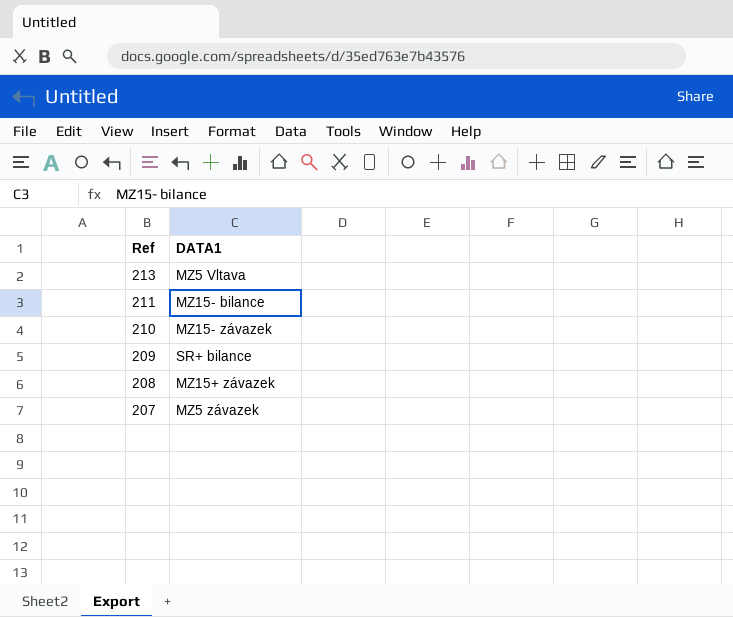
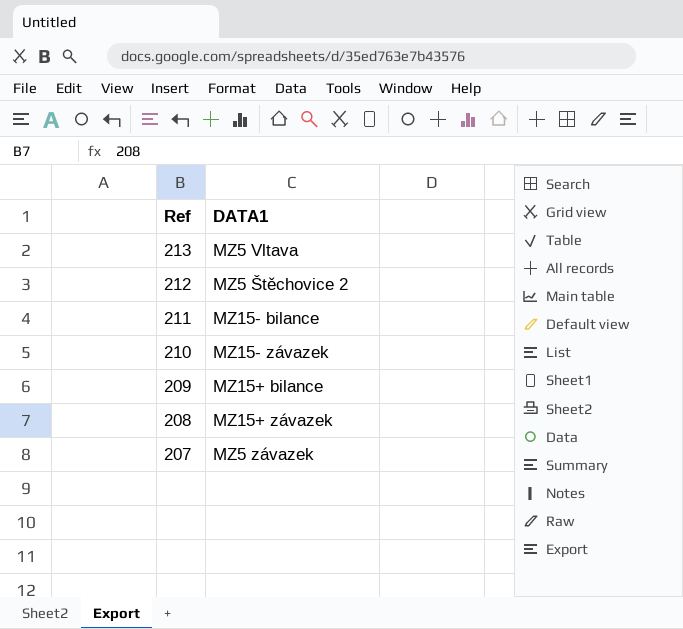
row 212: none -> MZ5 Štěchovice 2
209 | DATA1: SR+ bilance -> MZ15+ bilance

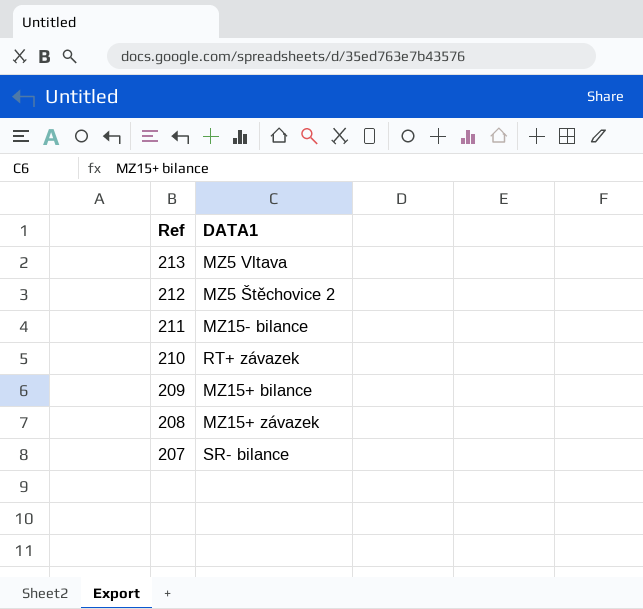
210 | DATA1: MZ15- závazek -> RT+ závazek
207 | DATA1: MZ5 závazek -> SR- bilance

